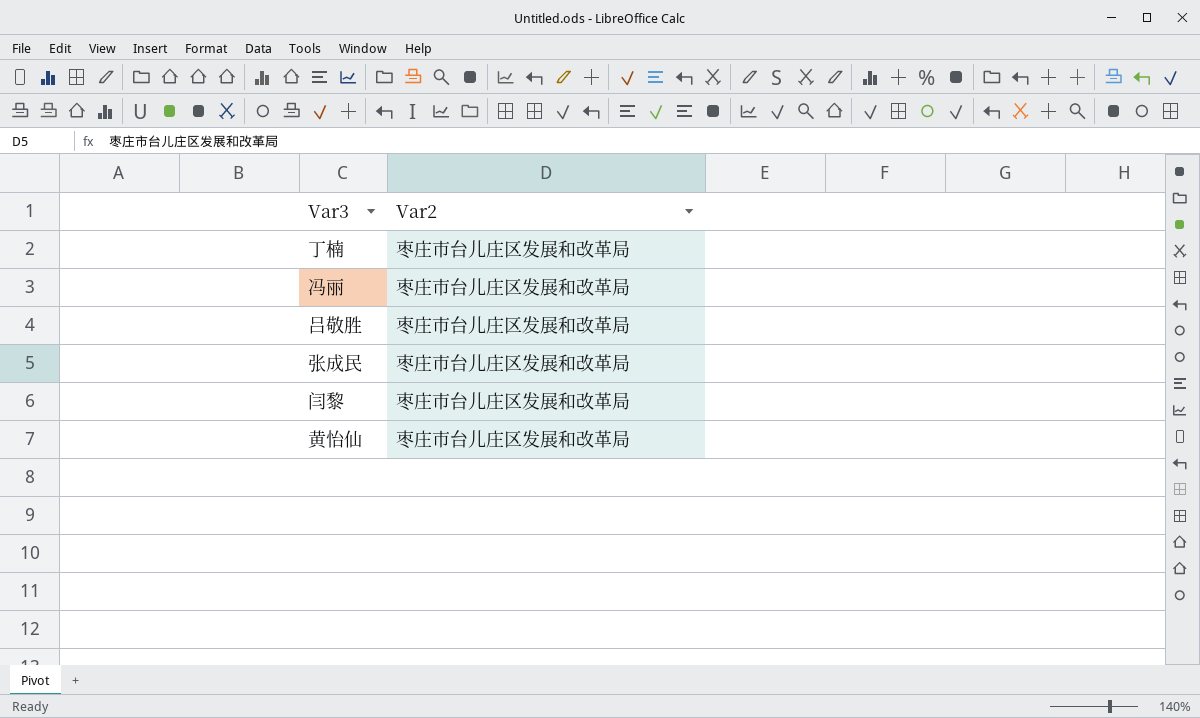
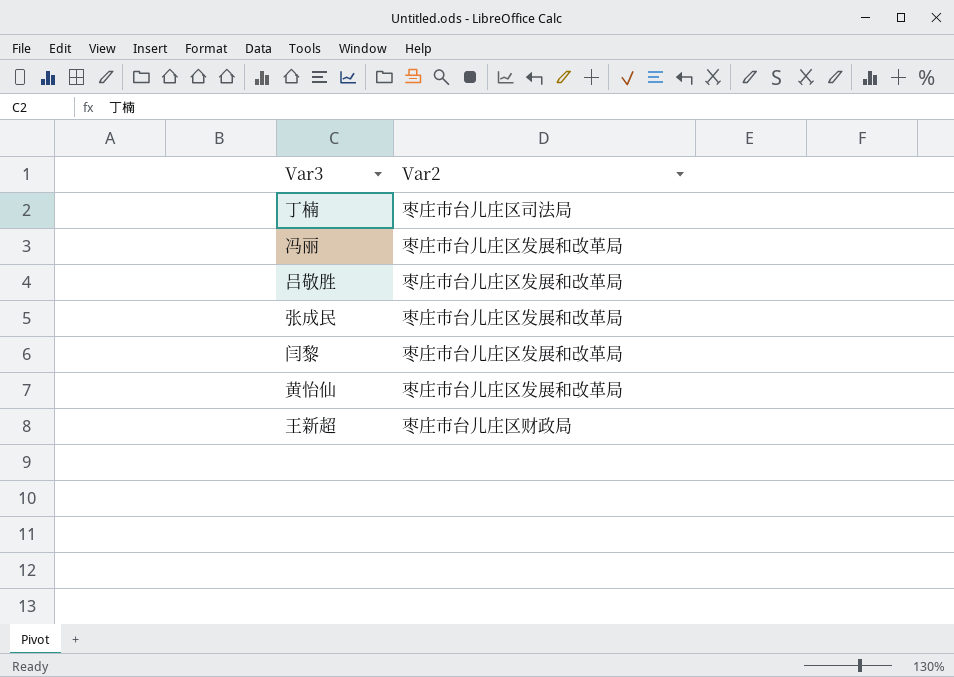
丁楠 | Var2: 枣庄市台儿庄区发展和改革局 -> 枣庄市台儿庄区司法局
row 王新超: none -> 枣庄市台儿庄区财政局

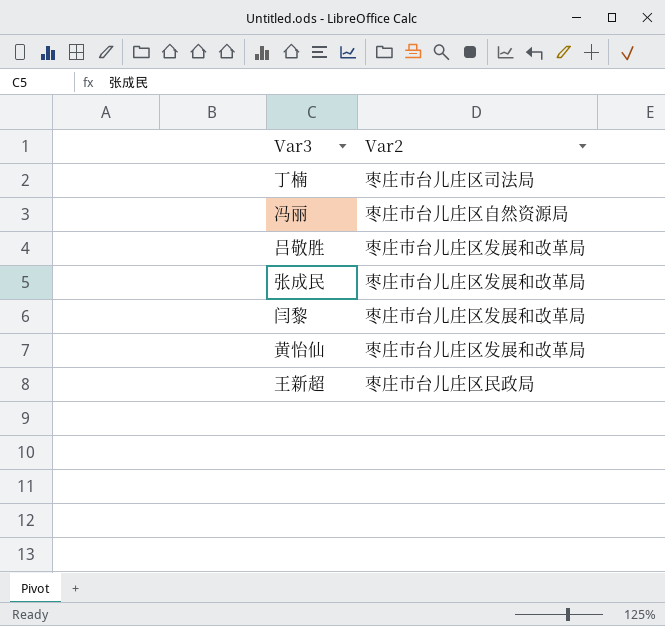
冯丽 | Var2: 枣庄市台儿庄区发展和改革局 -> 枣庄市台儿庄区自然资源局
王新超 | Var2: 枣庄市台儿庄区财政局 -> 枣庄市台儿庄区民政局

